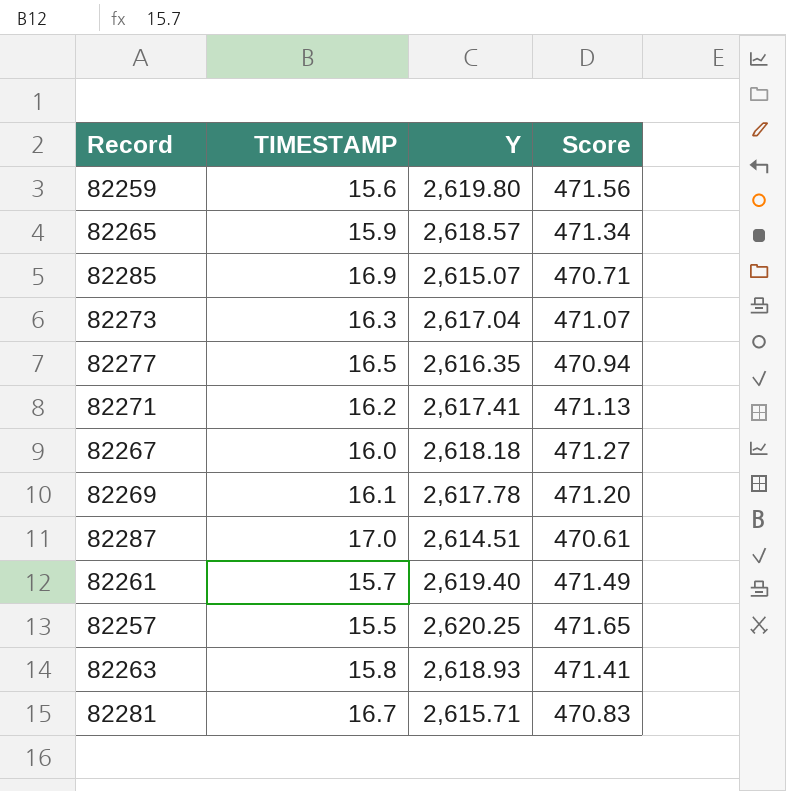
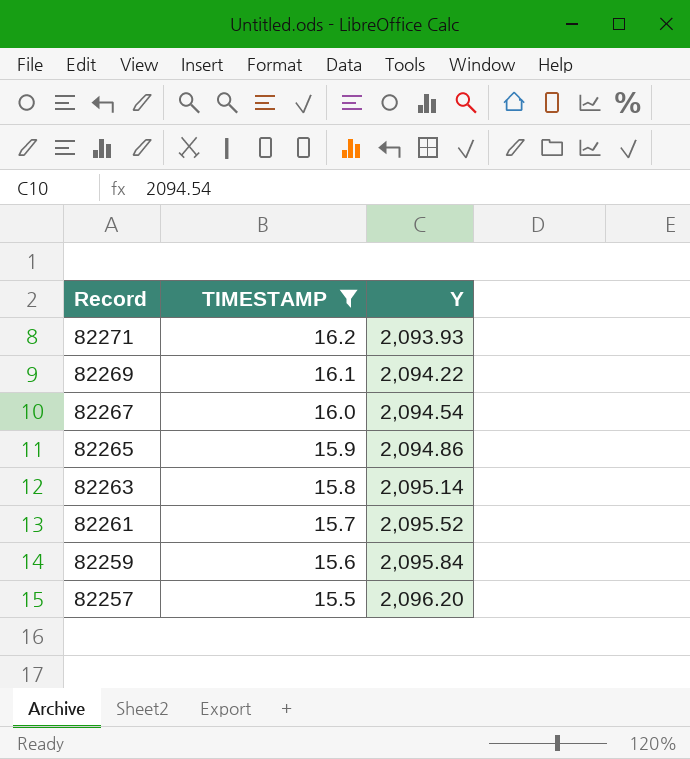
filter: none -> TIMESTAMP <= 16.2
row order: none -> Record descending
column Score | formula: [Y] * 0.18 -> none
82271 | Y: 2,617.41 -> 2,093.93
82269 | Y: 2,617.78 -> 2,094.22
82267 | Y: 2,618.18 -> 2,094.54
82265 | Y: 2,618.57 -> 2,094.86
82263 | Y: 2,618.93 -> 2,095.14
82261 | Y: 2,619.40 -> 2,095.52
82259 | Y: 2,619.80 -> 2,095.84
82257 | Y: 2,620.25 -> 2,096.20

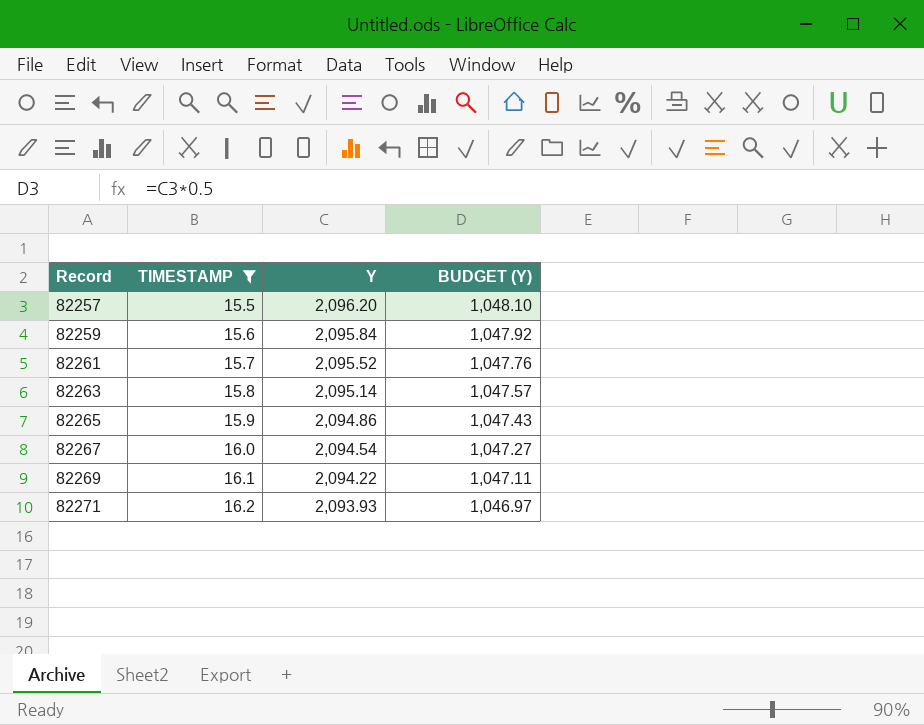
row order: Record descending -> Record ascending
column BUDGET (Y) | formula: none -> [Y] * 0.5

